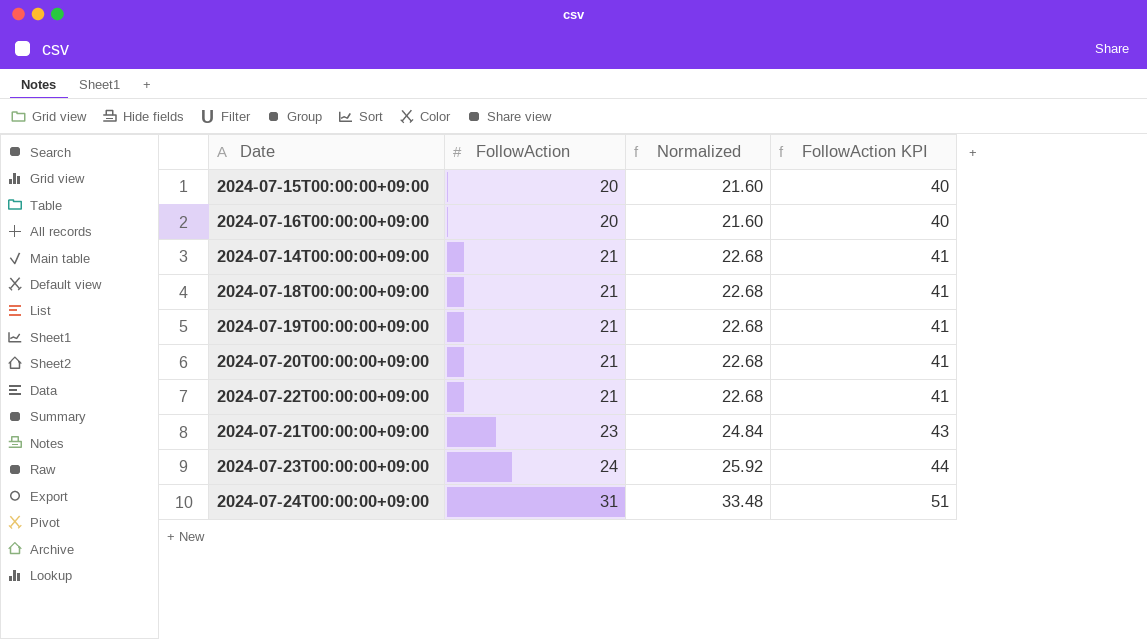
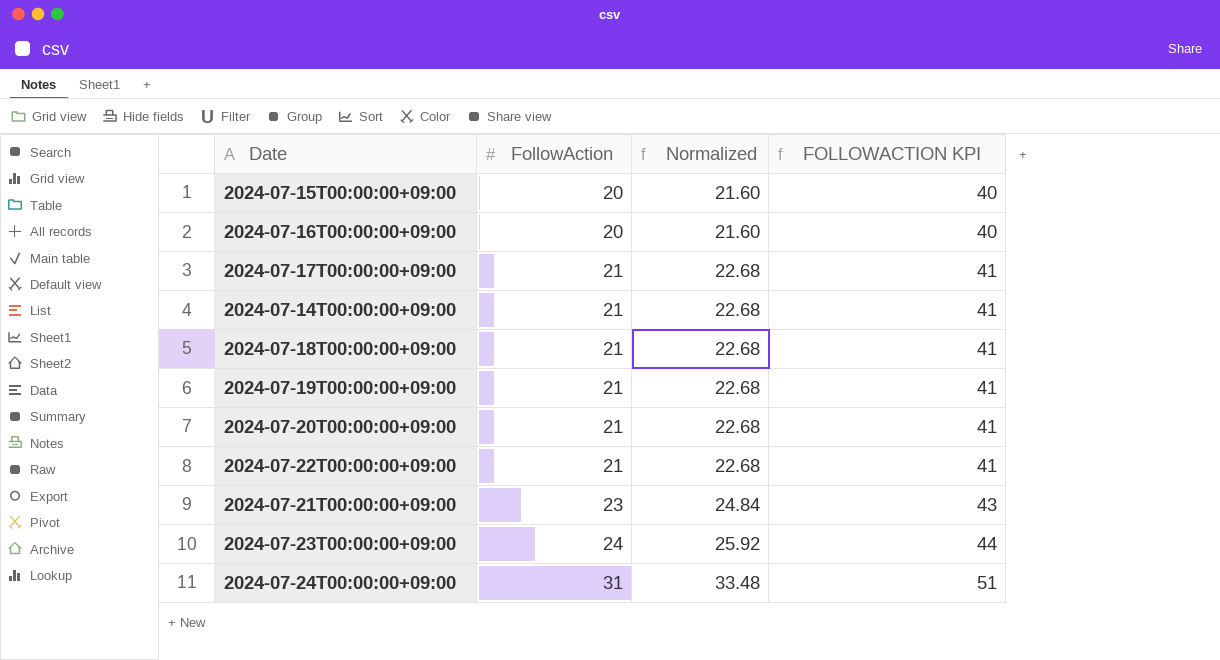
column name: FollowAction KPI -> FOLLOWACTION KPI
row 2024-07-17T00:00:00+09:00: none -> 21 | 22.68 | 41

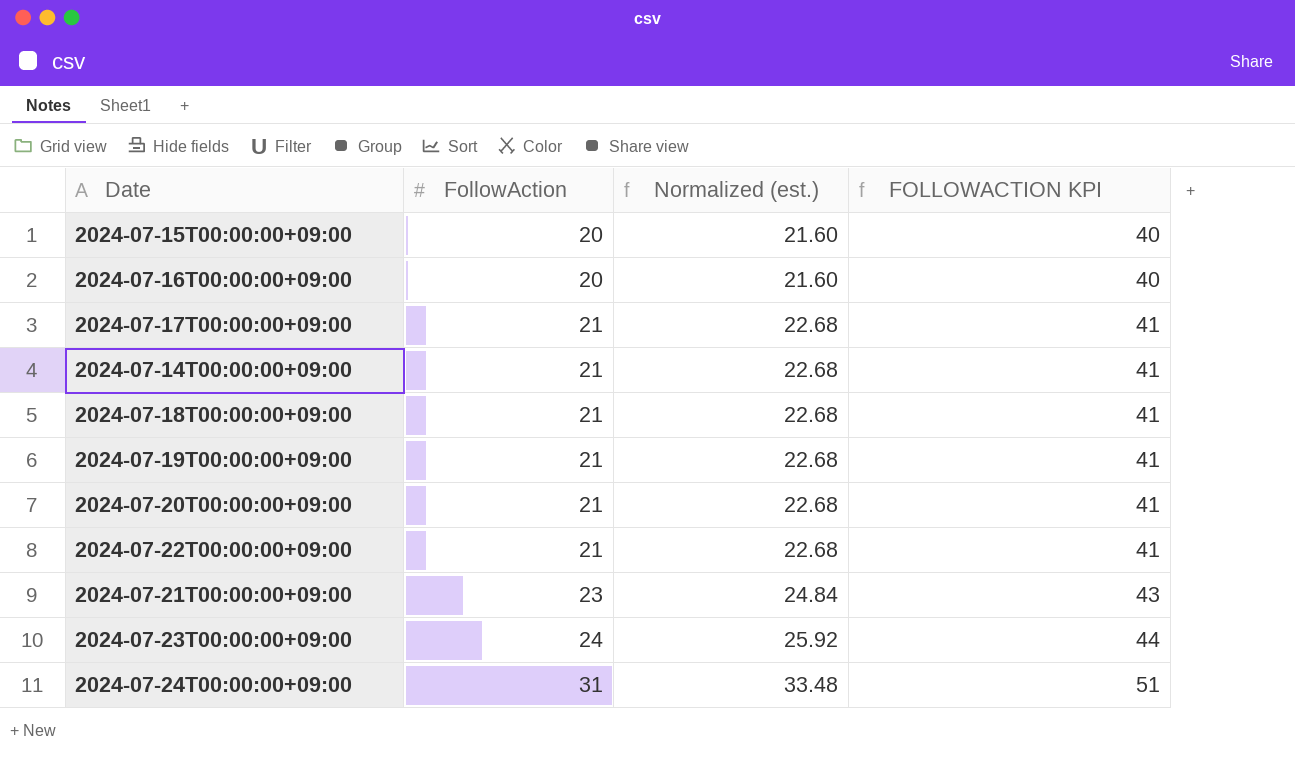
column name: Normalized -> Normalized (est.)

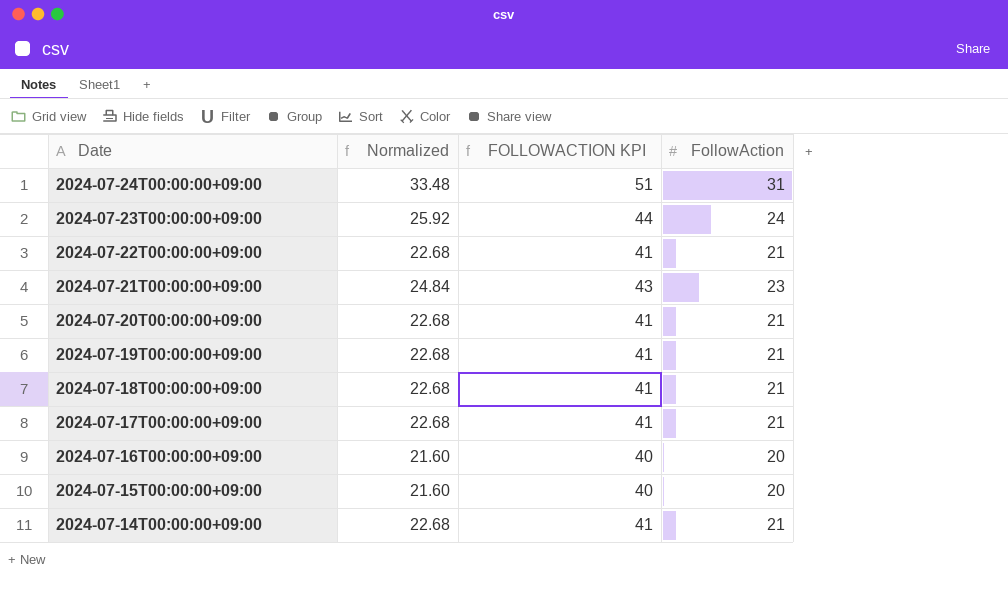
row order: FollowAction ascending -> Date descending
column name: Normalized (est.) -> Normalized
column FollowAction | position: 2 -> 4

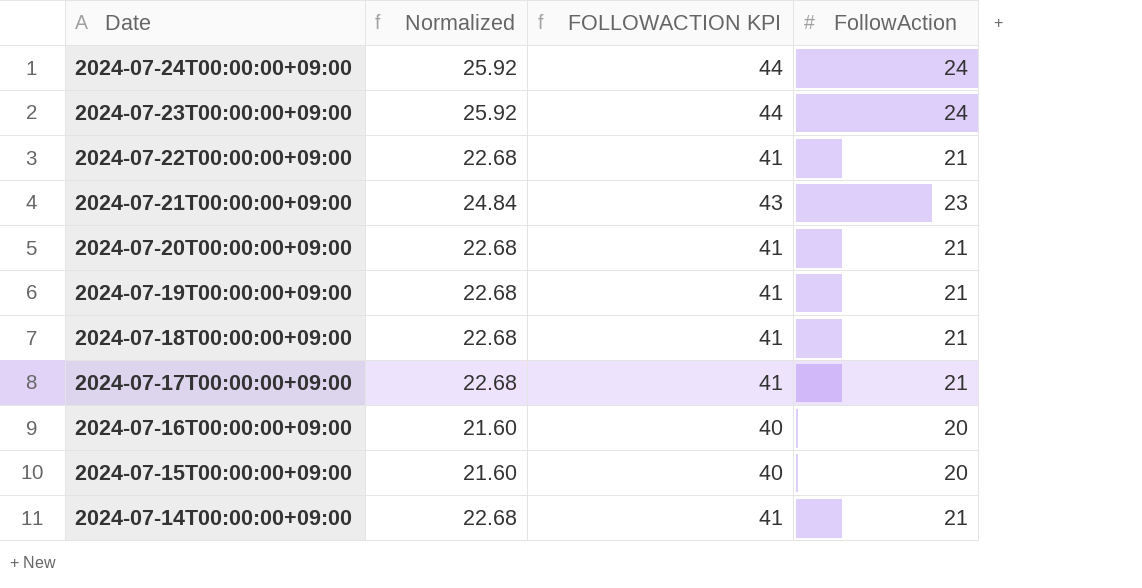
2024-07-24T00:00:00+09:00 | Normalized: 33.48 -> 25.92
2024-07-24T00:00:00+09:00 | FOLLOWACTION KPI: 51 -> 44
2024-07-24T00:00:00+09:00 | FollowAction: 31 -> 24

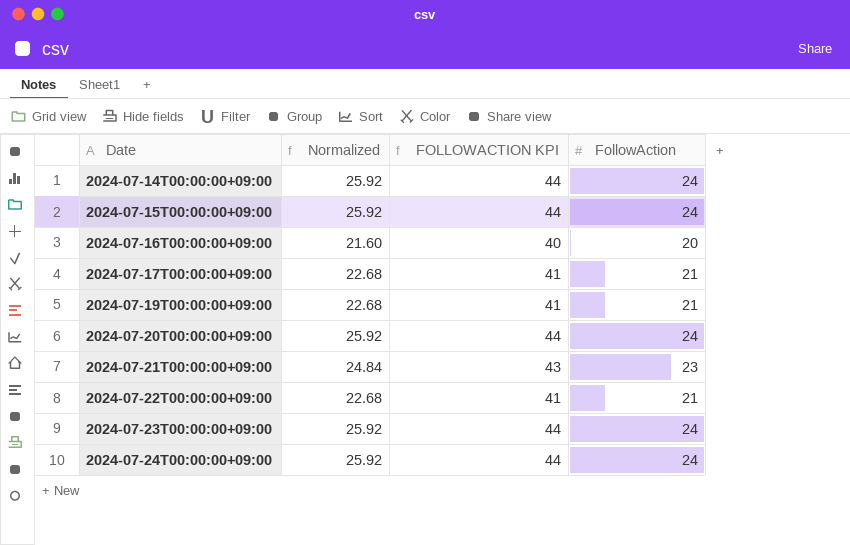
row order: Date descending -> Date ascending
row 2024-07-18T00:00:00+09:00: 22.68 | 41 | 21 -> none
2024-07-14T00:00:00+09:00 | Normalized: 22.68 -> 25.92
2024-07-14T00:00:00+09:00 | FOLLOWACTION KPI: 41 -> 44
2024-07-14T00:00:00+09:00 | FollowAction: 21 -> 24
2024-07-15T00:00:00+09:00 | Normalized: 21.60 -> 25.92
2024-07-15T00:00:00+09:00 | FOLLOWACTION KPI: 40 -> 44
2024-07-15T00:00:00+09:00 | FollowAction: 20 -> 24
2024-07-20T00:00:00+09:00 | Normalized: 22.68 -> 25.92
2024-07-20T00:00:00+09:00 | FOLLOWACTION KPI: 41 -> 44
2024-07-20T00:00:00+09:00 | FollowAction: 21 -> 24

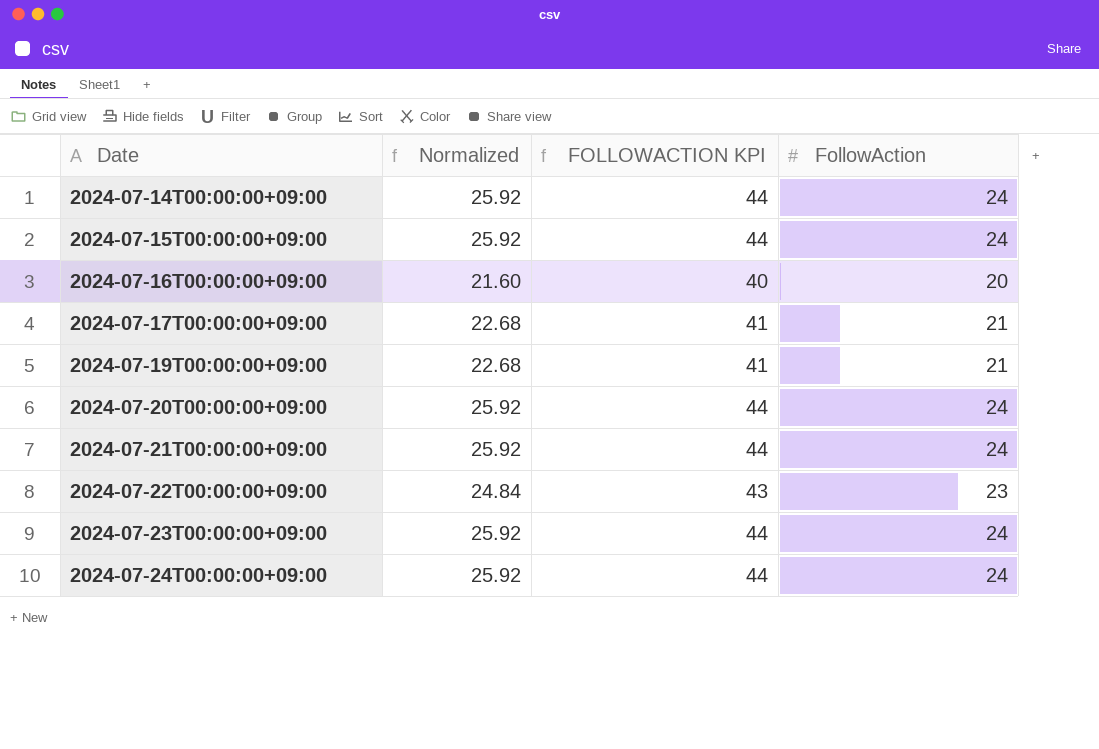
2024-07-21T00:00:00+09:00 | Normalized: 24.84 -> 25.92
2024-07-21T00:00:00+09:00 | FOLLOWACTION KPI: 43 -> 44
2024-07-21T00:00:00+09:00 | FollowAction: 23 -> 24
2024-07-22T00:00:00+09:00 | Normalized: 22.68 -> 24.84
2024-07-22T00:00:00+09:00 | FOLLOWACTION KPI: 41 -> 43
2024-07-22T00:00:00+09:00 | FollowAction: 21 -> 23

